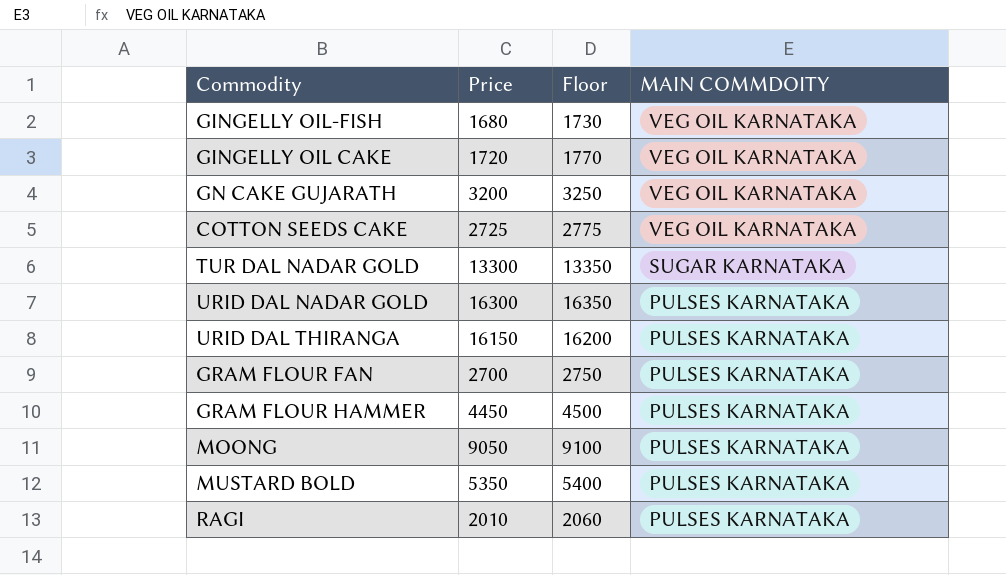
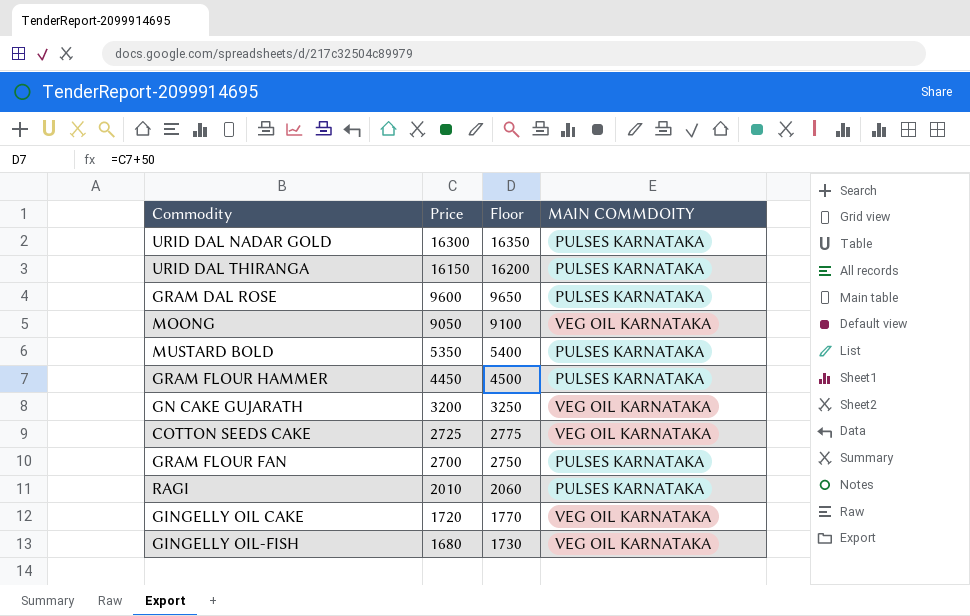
row order: MAIN COMMDOITY descending -> Price descending
row TUR DAL NADAR GOLD: 13300 | 13350 | SUGAR KARNATAKA -> none
row GRAM DAL ROSE: none -> 9600 | 9650 | PULSES KARNATAKA
MOONG | MAIN COMMDOITY: PULSES KARNATAKA -> VEG OIL KARNATAKA

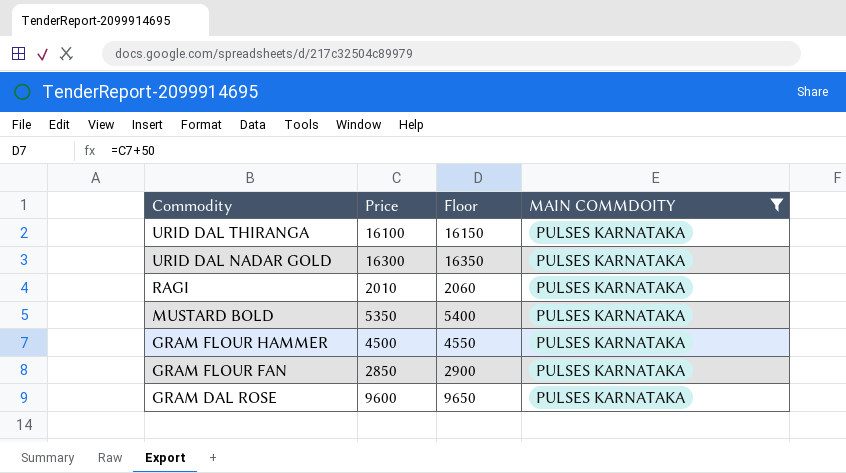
filter: none -> MAIN COMMDOITY = PULSES KARNATAKA
row order: Price descending -> Commodity descending
URID DAL THIRANGA | Price: 16150 -> 16100
URID DAL THIRANGA | Floor: 16200 -> 16150
GRAM FLOUR HAMMER | Price: 4450 -> 4500
GRAM FLOUR HAMMER | Floor: 4500 -> 4550
GRAM FLOUR FAN | Price: 2700 -> 2850
GRAM FLOUR FAN | Floor: 2750 -> 2900

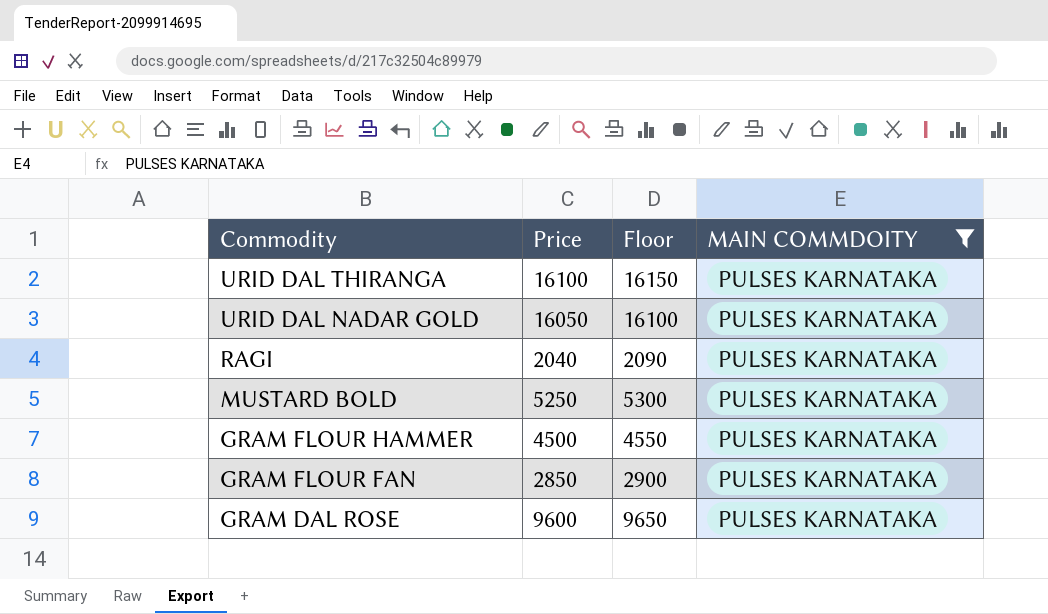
URID DAL NADAR GOLD | Price: 16300 -> 16050
URID DAL NADAR GOLD | Floor: 16350 -> 16100
RAGI | Price: 2010 -> 2040
RAGI | Floor: 2060 -> 2090
MUSTARD BOLD | Price: 5350 -> 5250
MUSTARD BOLD | Floor: 5400 -> 5300

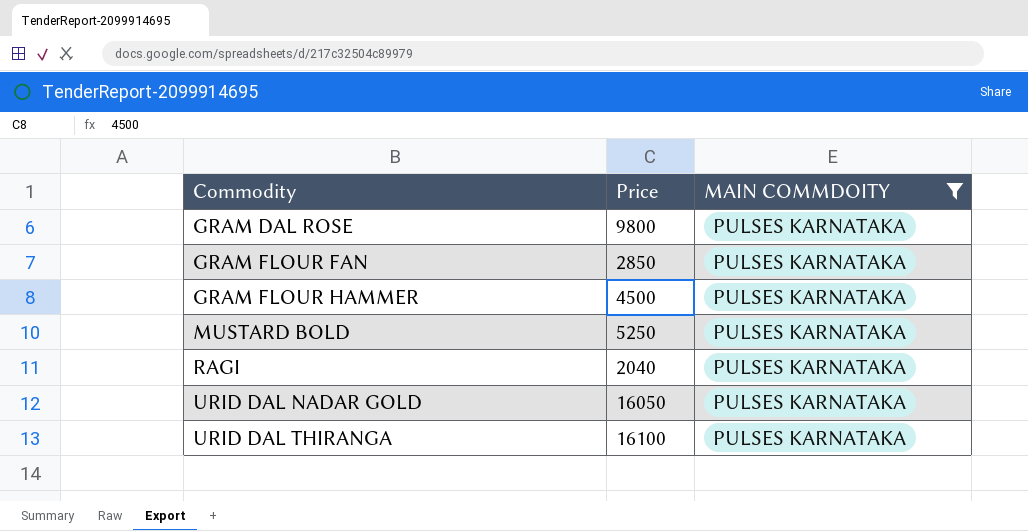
row order: Commodity descending -> Commodity ascending
column Floor | formula: [Price] + 50 -> none
GRAM DAL ROSE | Price: 9600 -> 9800

